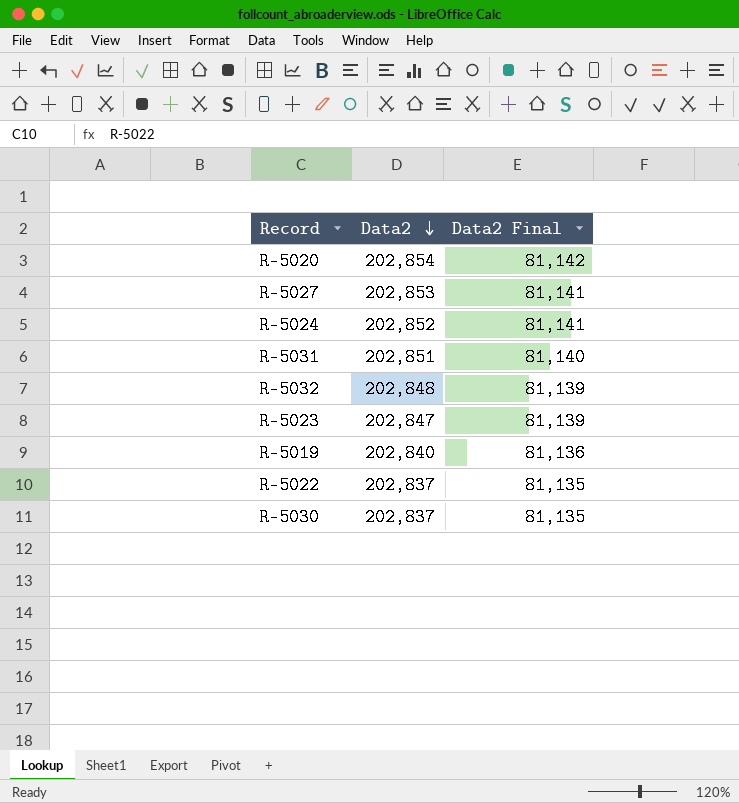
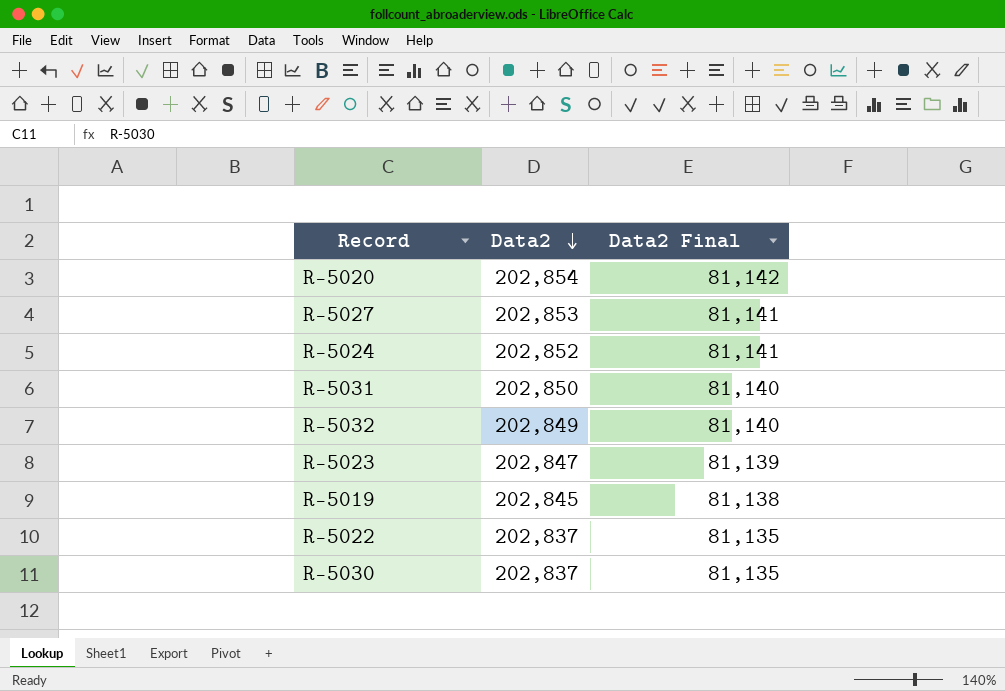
R-5031 | Data2: 202,851 -> 202,850
R-5032 | Data2: 202,848 -> 202,849
R-5032 | Data2 Final: 81,139 -> 81,140
R-5019 | Data2: 202,840 -> 202,845
R-5019 | Data2 Final: 81,136 -> 81,138

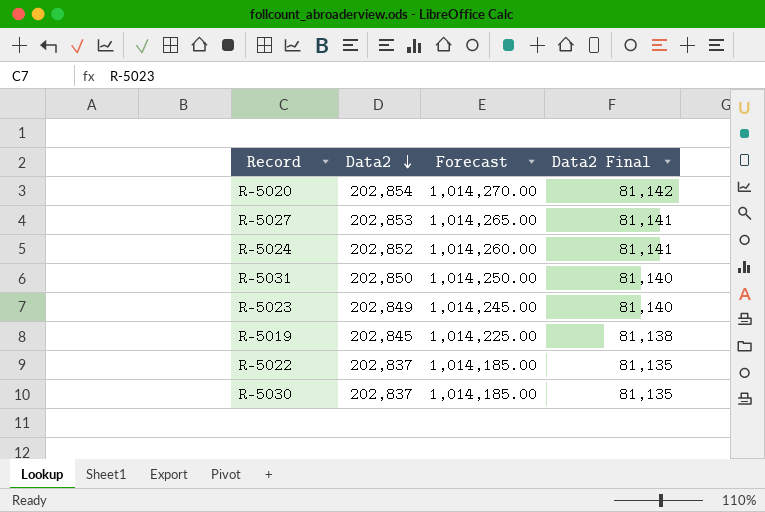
column Forecast | formula: none -> [Data2] * 5
row R-5032: 202,849 | 81,140 -> none
R-5023 | Data2: 202,847 -> 202,849
R-5023 | Data2 Final: 81,139 -> 81,140

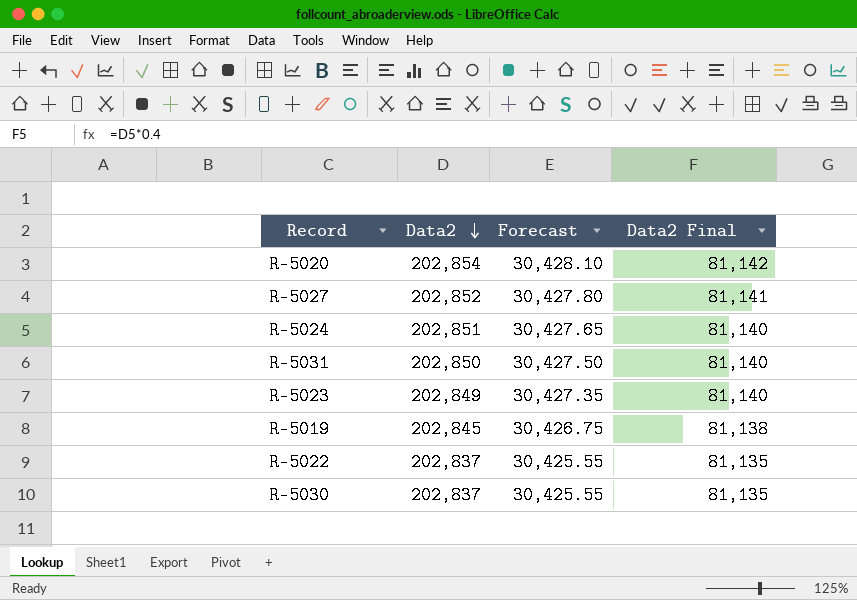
column Forecast | formula: [Data2] * 5 -> [Data2] * 0.15
R-5027 | Data2: 202,853 -> 202,852
R-5024 | Data2: 202,852 -> 202,851
R-5024 | Data2 Final: 81,141 -> 81,140

